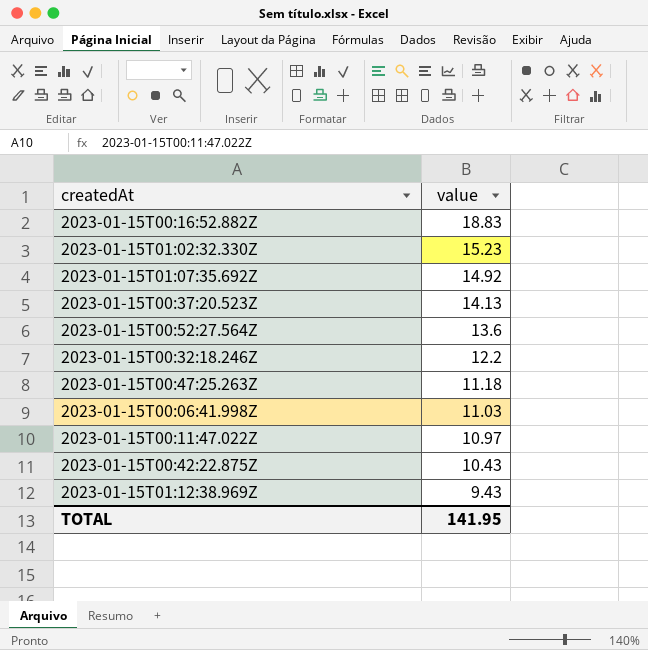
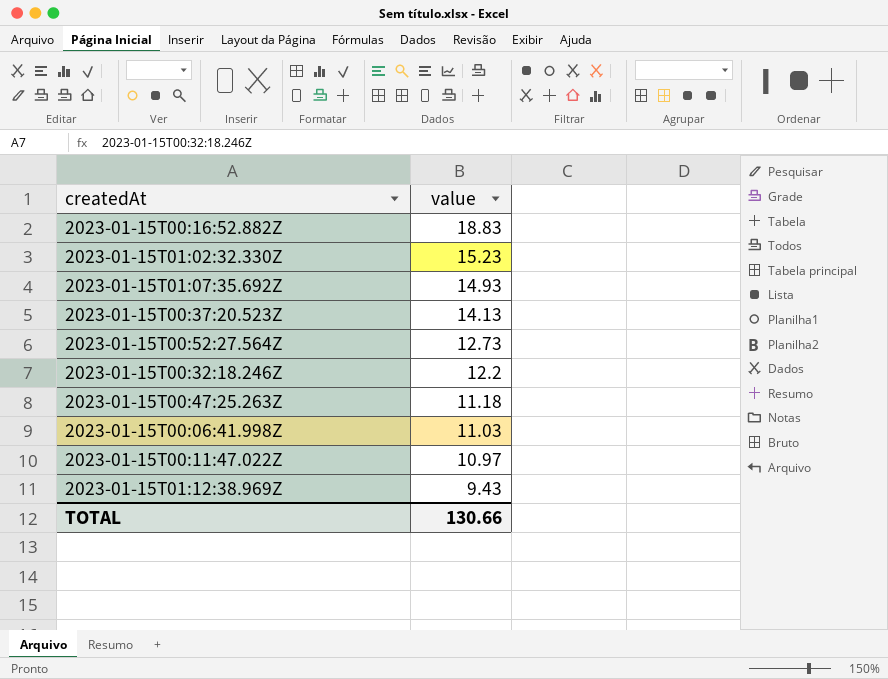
row 2023-01-15T00:42:22.875Z: 10.43 -> none
2023-01-15T01:07:35.692Z | value: 14.92 -> 14.93
2023-01-15T00:52:27.564Z | value: 13.6 -> 12.73
TOTAL | value: 141.95 -> 130.66

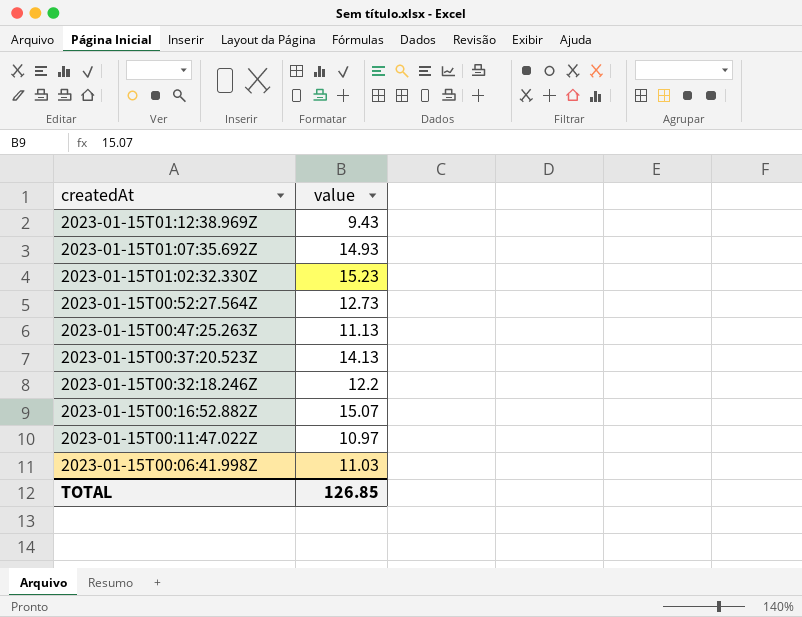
row order: value descending -> createdAt descending
2023-01-15T00:47:25.263Z | value: 11.18 -> 11.13
2023-01-15T00:16:52.882Z | value: 18.83 -> 15.07
TOTAL | value: 130.66 -> 126.85

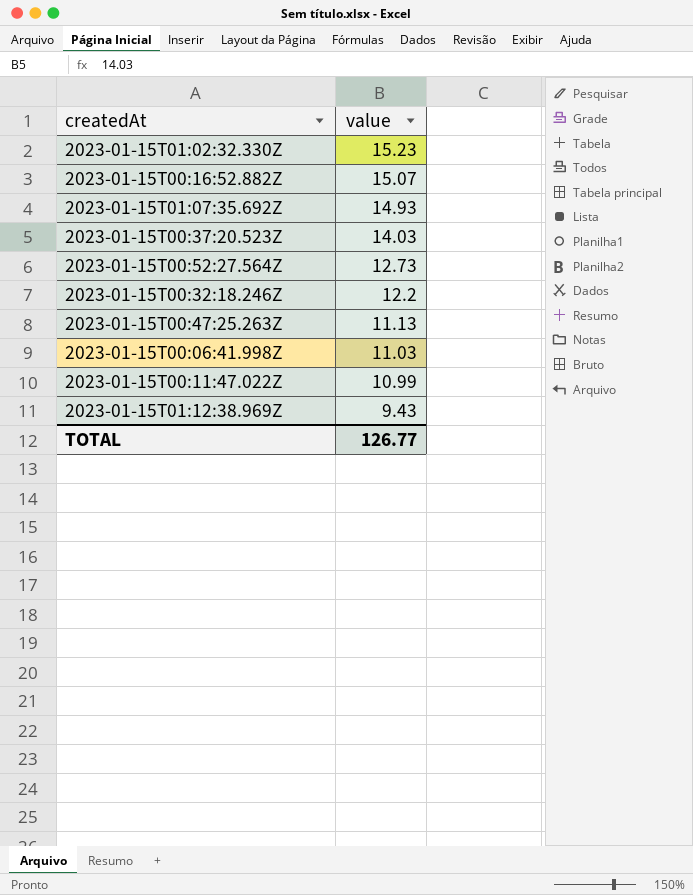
row order: createdAt descending -> value descending
2023-01-15T00:37:20.523Z | value: 14.13 -> 14.03
2023-01-15T00:11:47.022Z | value: 10.97 -> 10.99
TOTAL | value: 126.85 -> 126.77

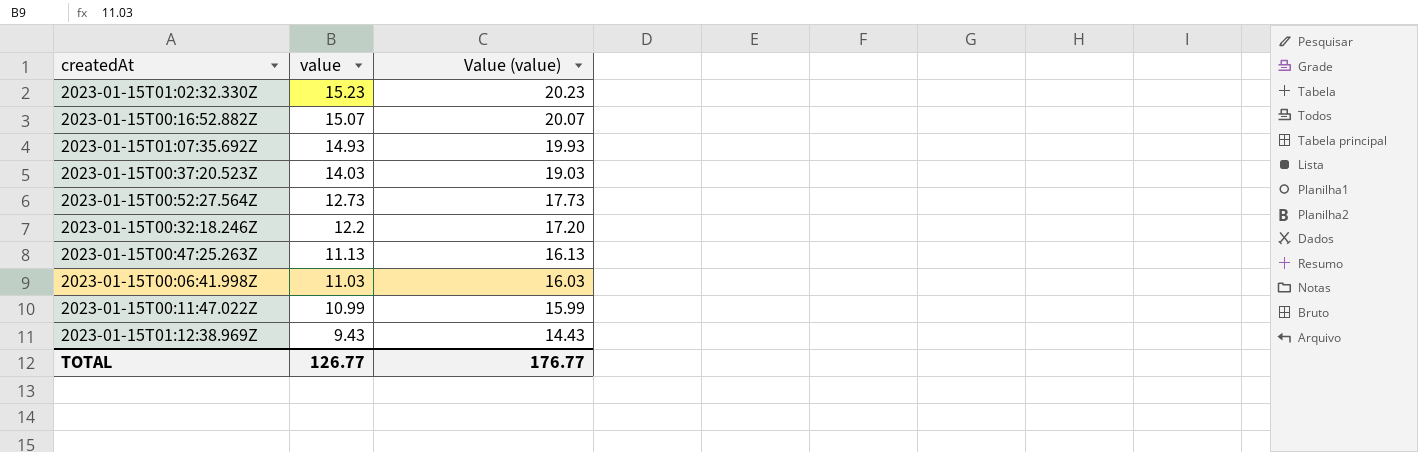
column Value (value) | formula: none -> [value] + 5

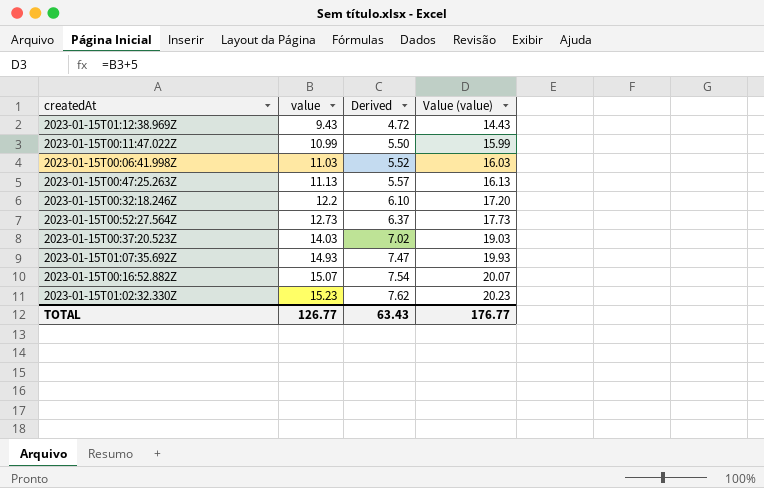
row order: value descending -> value ascending
column Derived | formula: none -> [value] * 0.5

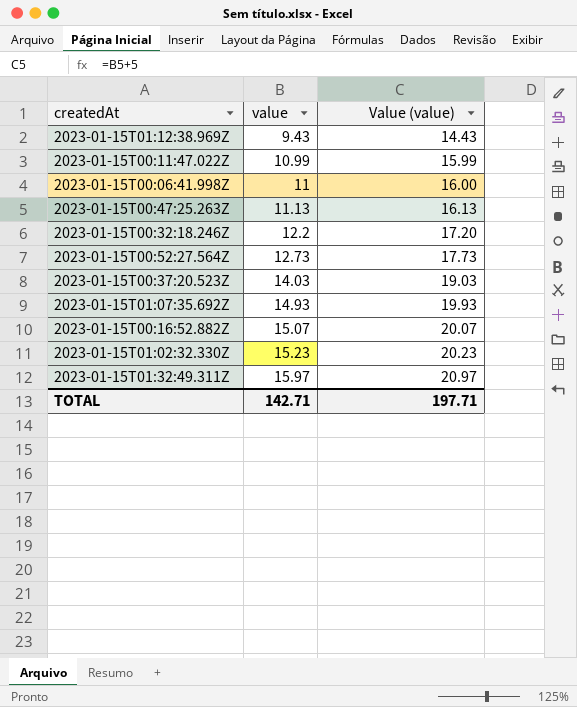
column Derived | formula: [value] * 0.5 -> none
2023-01-15T00:06:41.998Z | value: 11.03 -> 11
2023-01-15T00:06:41.998Z | Value (value): 16.03 -> 16.00
row 2023-01-15T01:32:49.311Z: none -> 15.97 | 20.97
TOTAL | value: 126.77 -> 142.71
TOTAL | Value (value): 176.77 -> 197.71

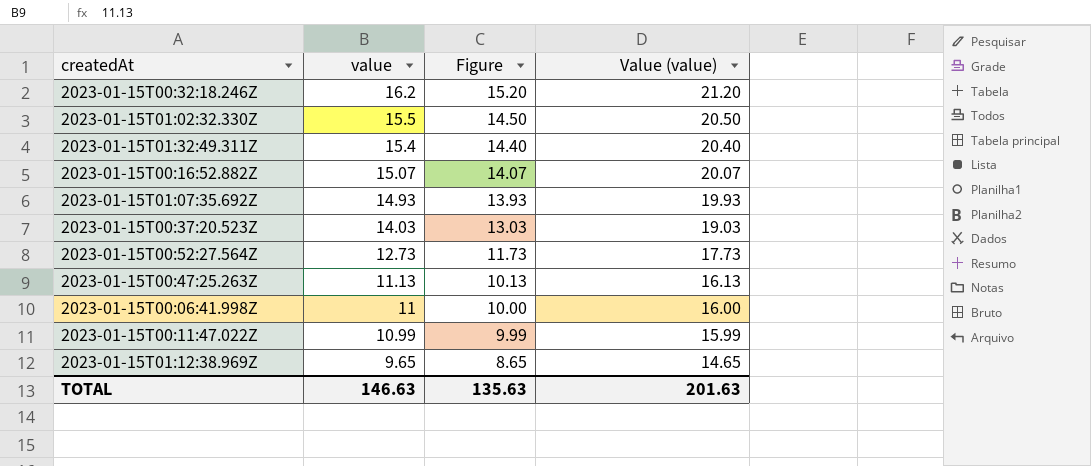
row order: value ascending -> value descending
column Figure | formula: none -> [value] - 1
2023-01-15T00:32:18.246Z | value: 12.2 -> 16.2
2023-01-15T00:32:18.246Z | Value (value): 17.20 -> 21.20
2023-01-15T01:02:32.330Z | value: 15.23 -> 15.5
2023-01-15T01:02:32.330Z | Value (value): 20.23 -> 20.50
2023-01-15T01:32:49.311Z | value: 15.97 -> 15.4
2023-01-15T01:32:49.311Z | Value (value): 20.97 -> 20.40
2023-01-15T01:12:38.969Z | value: 9.43 -> 9.65
2023-01-15T01:12:38.969Z | Value (value): 14.43 -> 14.65
TOTAL | value: 142.71 -> 146.63
TOTAL | Value (value): 197.71 -> 201.63

